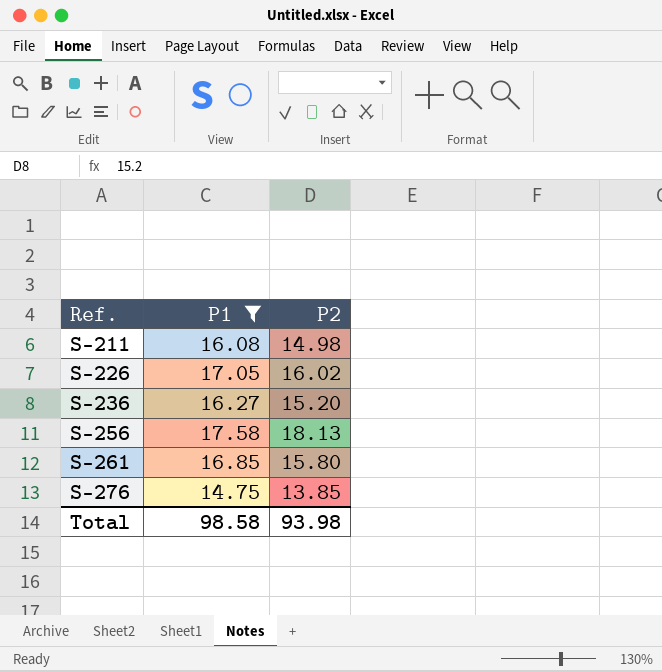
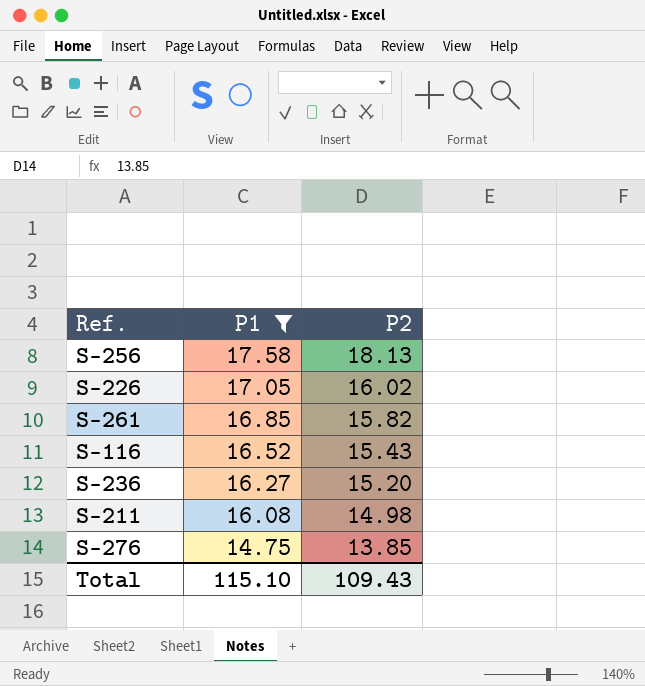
row order: Ref. ascending -> P1 descending
S-261 | P2: 15.80 -> 15.82
row S-116: none -> 16.52 | 15.43
Total | P1: 98.58 -> 115.10
Total | P2: 93.98 -> 109.43

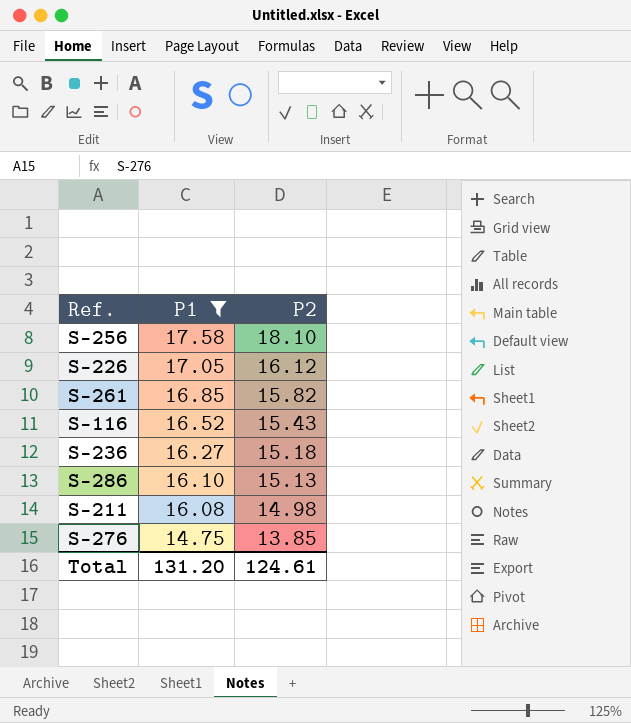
S-256 | P2: 18.13 -> 18.10
S-226 | P2: 16.02 -> 16.12
S-236 | P2: 15.20 -> 15.18
row S-286: none -> 16.10 | 15.13
Total | P1: 115.10 -> 131.20
Total | P2: 109.43 -> 124.61

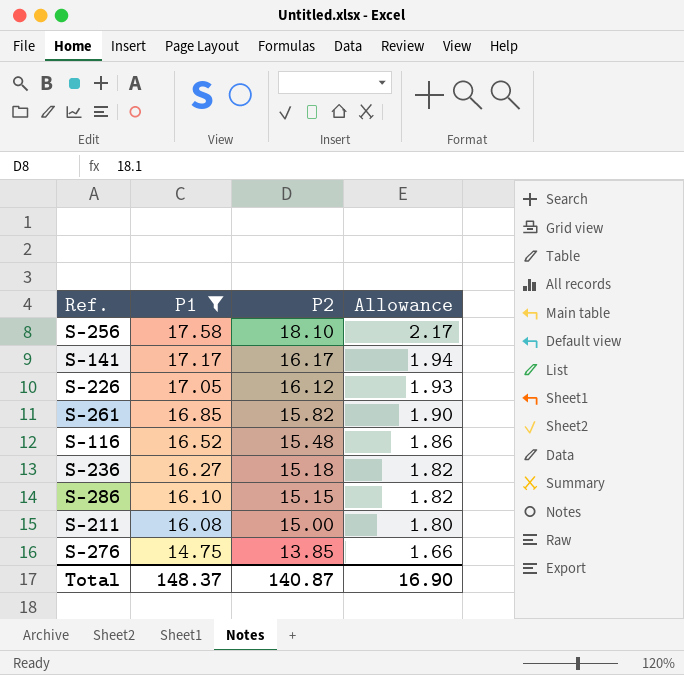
column Allowance | formula: none -> [P2] * 0.12
row S-141: none -> 17.17 | 16.17 | 1.94
S-116 | P2: 15.43 -> 15.48
S-286 | P2: 15.13 -> 15.15
S-211 | P2: 14.98 -> 15.00
Total | P1: 131.20 -> 148.37
Total | P2: 124.61 -> 140.87

